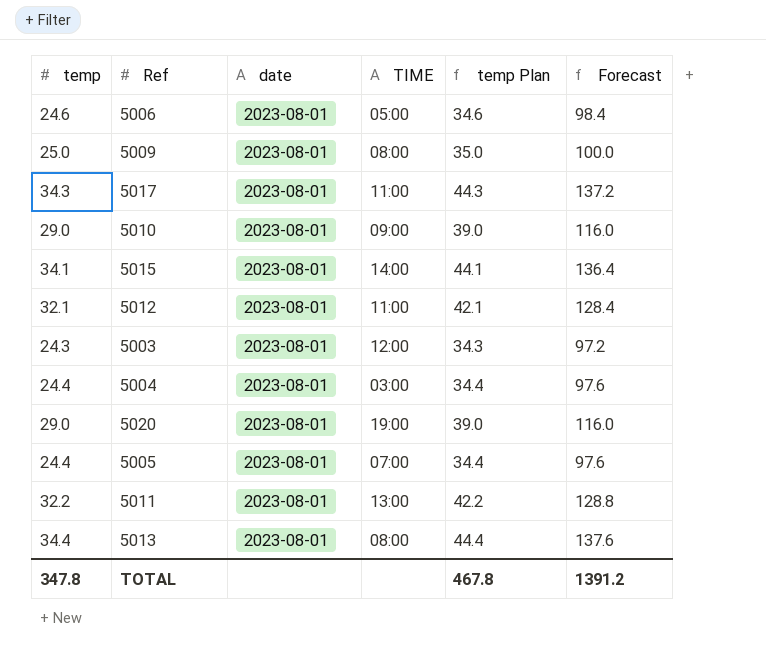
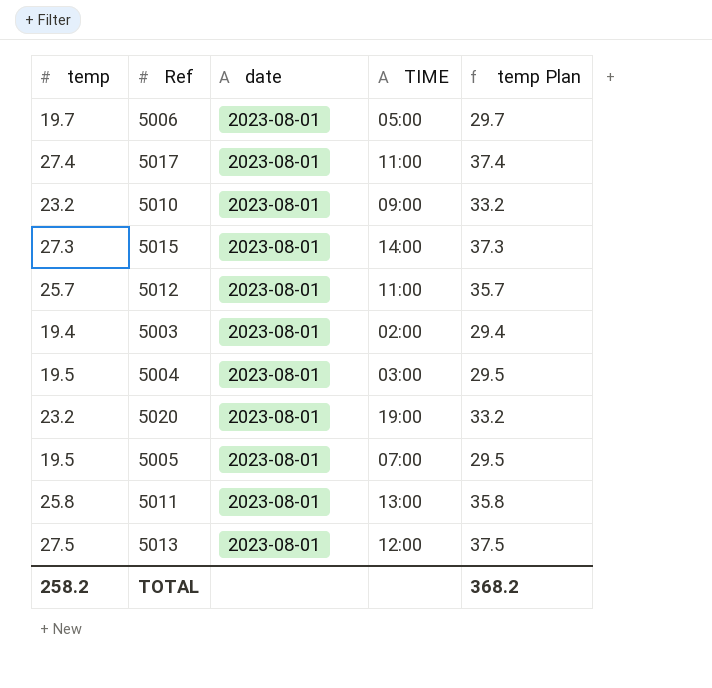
column Forecast | formula: [temp] * 4 -> none
row 5009: 25.0 | 2023-08-01 | 08:00 | 35.0 | 100.0 -> none
5006 | temp: 24.6 -> 19.7
5006 | temp Plan: 34.6 -> 29.7
5017 | temp: 34.3 -> 27.4
5017 | temp Plan: 44.3 -> 37.4
5010 | temp: 29.0 -> 23.2
5010 | temp Plan: 39.0 -> 33.2
5015 | temp: 34.1 -> 27.3
5015 | temp Plan: 44.1 -> 37.3
5012 | temp: 32.1 -> 25.7
5012 | temp Plan: 42.1 -> 35.7
5003 | temp: 24.3 -> 19.4
5003 | TIME: 12:00 -> 02:00
5003 | temp Plan: 34.3 -> 29.4
5004 | temp: 24.4 -> 19.5
5004 | temp Plan: 34.4 -> 29.5
5020 | temp: 29.0 -> 23.2
5020 | temp Plan: 39.0 -> 33.2
5005 | temp: 24.4 -> 19.5
5005 | temp Plan: 34.4 -> 29.5
5011 | temp: 32.2 -> 25.8
5011 | temp Plan: 42.2 -> 35.8
5013 | temp: 34.4 -> 27.5
5013 | TIME: 08:00 -> 12:00
5013 | temp Plan: 44.4 -> 37.5
TOTAL | temp: 347.8 -> 258.2
TOTAL | temp Plan: 467.8 -> 368.2

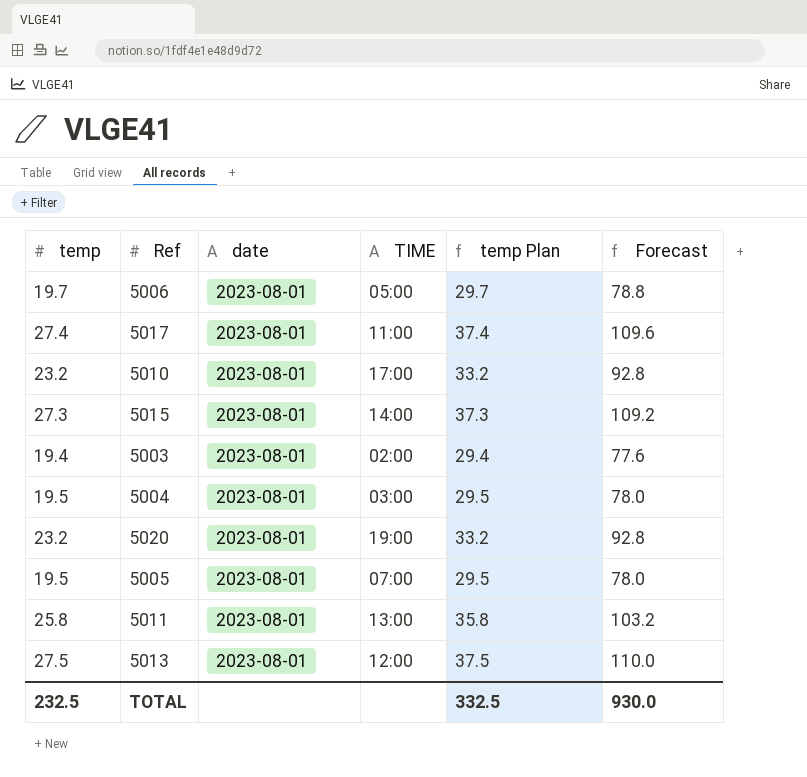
column Forecast | formula: none -> [temp] * 4
row 5012: 25.7 | 2023-08-01 | 11:00 | 35.7 -> none
5010 | TIME: 09:00 -> 17:00
TOTAL | temp: 258.2 -> 232.5
TOTAL | temp Plan: 368.2 -> 332.5

